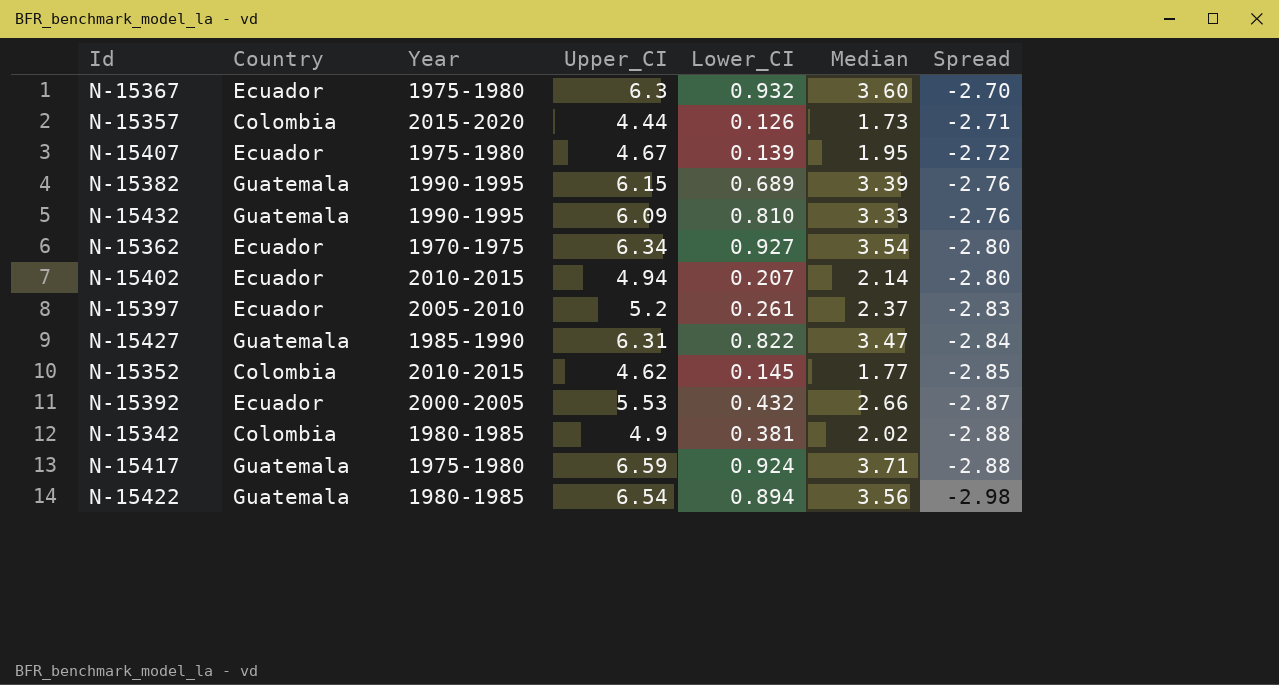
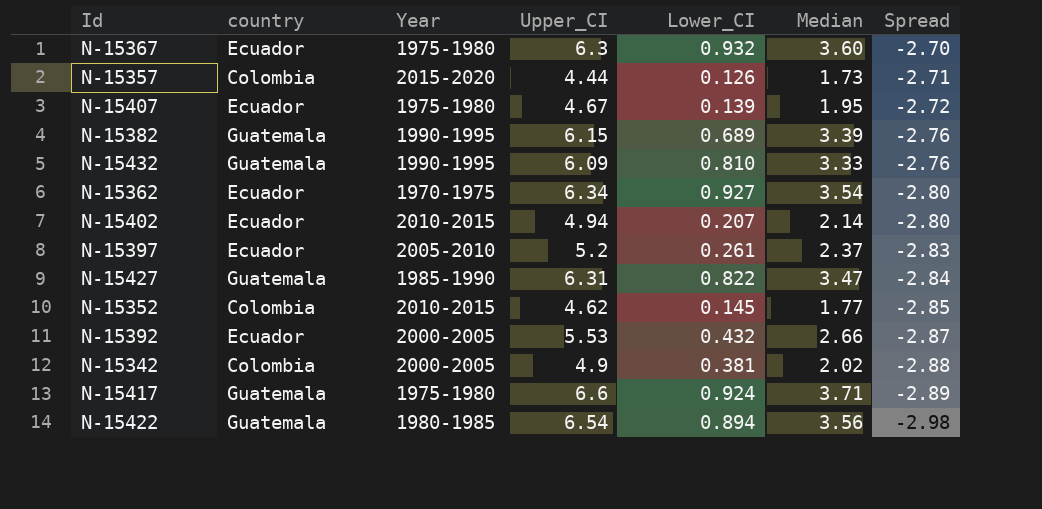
column name: Country -> country
N-15342 | Year: 1980-1985 -> 2000-2005
N-15417 | Upper_CI: 6.59 -> 6.6
N-15417 | Spread: -2.88 -> -2.89

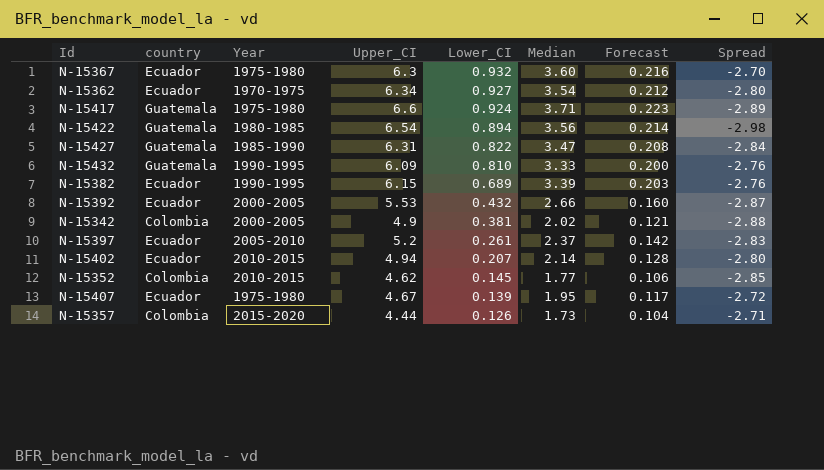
row order: Spread descending -> Lower_CI descending
column Forecast | formula: none -> [Median] * 0.06
N-15382 | country: Guatemala -> Ecuador

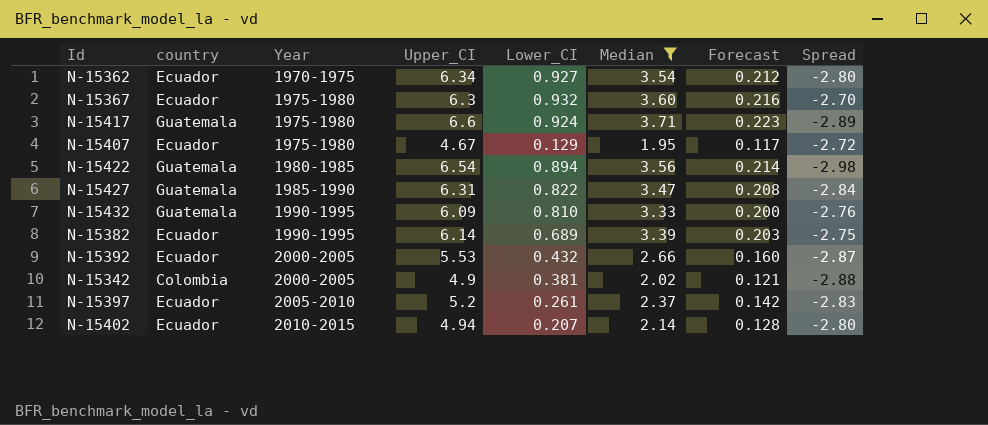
filter: none -> Median >= 1.95
row order: Lower_CI descending -> Year ascending
N-15407 | Lower_CI: 0.139 -> 0.129
N-15382 | Upper_CI: 6.15 -> 6.14
N-15382 | Spread: -2.76 -> -2.75

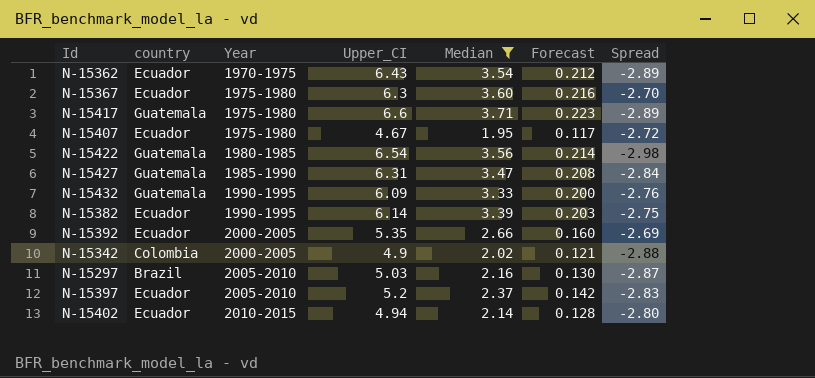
column Lower_CI | position: 5 -> none
N-15362 | Upper_CI: 6.34 -> 6.43
N-15362 | Spread: -2.80 -> -2.89
N-15392 | Upper_CI: 5.53 -> 5.35
N-15392 | Spread: -2.87 -> -2.69
row N-15297: none -> Brazil | 2005-2010 | 5.03 | 2.16 | 0.130 | -2.87

